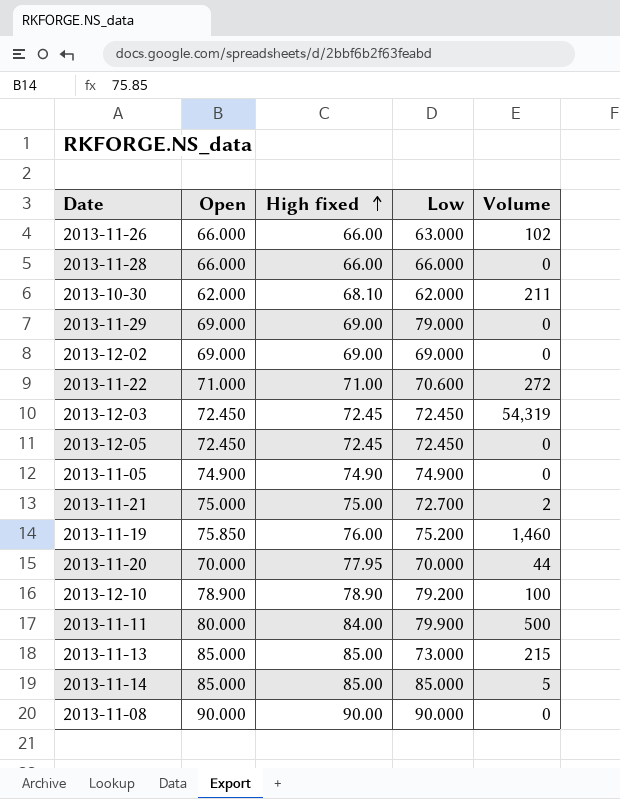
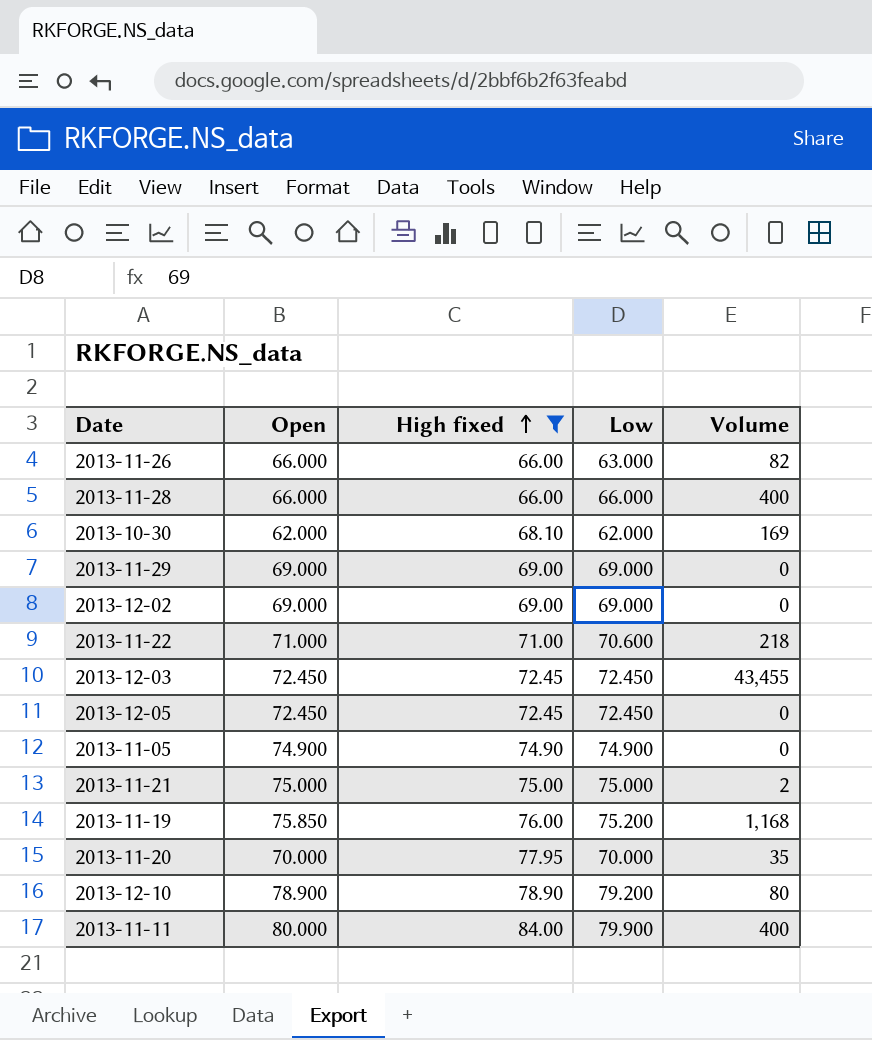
filter: none -> High fixed <= 84.00
2013-11-26 | Volume: 102 -> 82
2013-11-28 | Volume: 0 -> 400
2013-10-30 | Volume: 211 -> 169
2013-11-29 | Low: 79.000 -> 69.000
2013-11-22 | Volume: 272 -> 218
2013-12-03 | Volume: 54,319 -> 43,455
2013-11-21 | Low: 72.700 -> 75.000
2013-11-19 | Volume: 1,460 -> 1,168
2013-11-20 | Volume: 44 -> 35
2013-12-10 | Volume: 100 -> 80
2013-11-11 | Volume: 500 -> 400

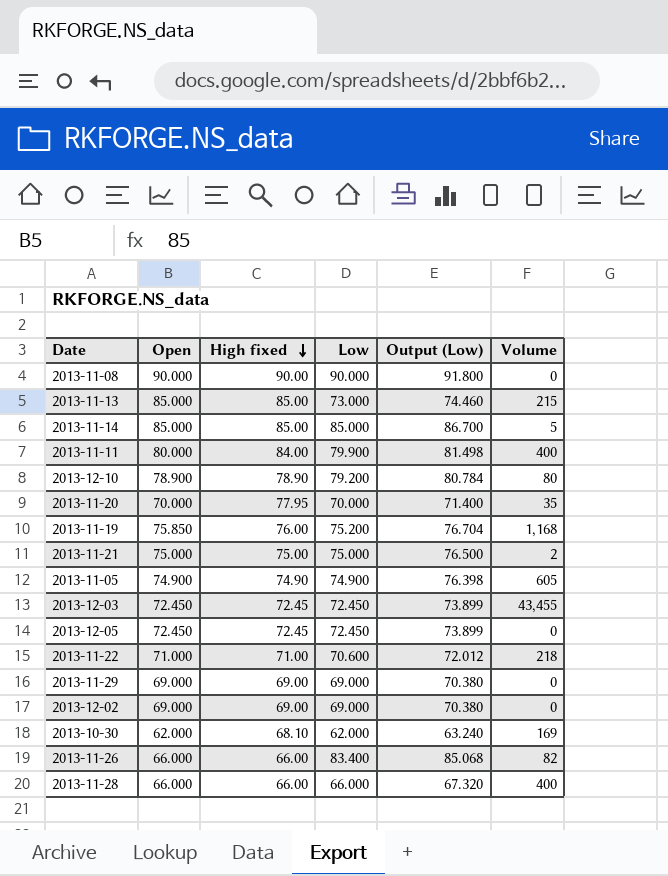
filter: High fixed <= 84.00 -> none
row order: High fixed ascending -> High fixed descending
column Output (Low) | formula: none -> [Low] * 1.02
2013-11-05 | Volume: 0 -> 605
2013-11-26 | Low: 63.000 -> 83.400

